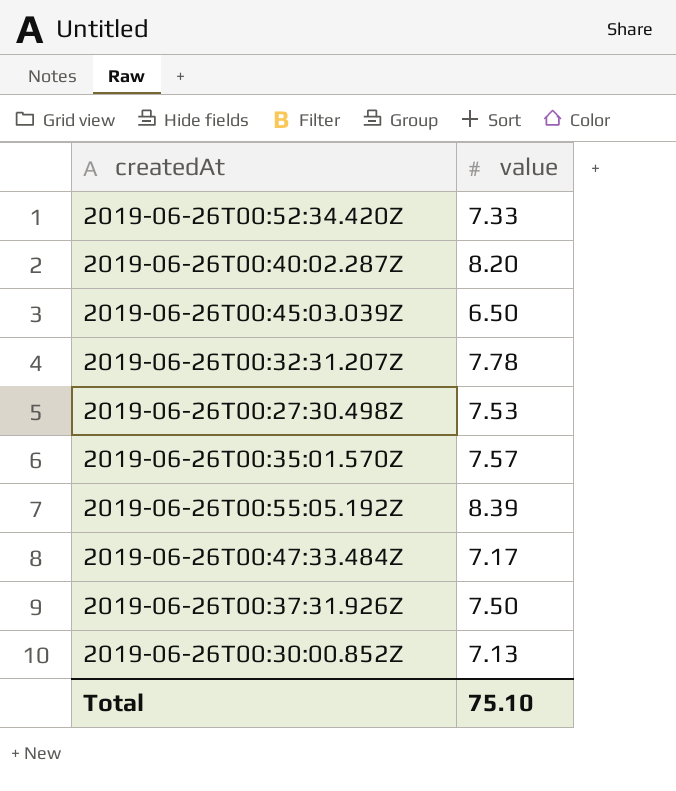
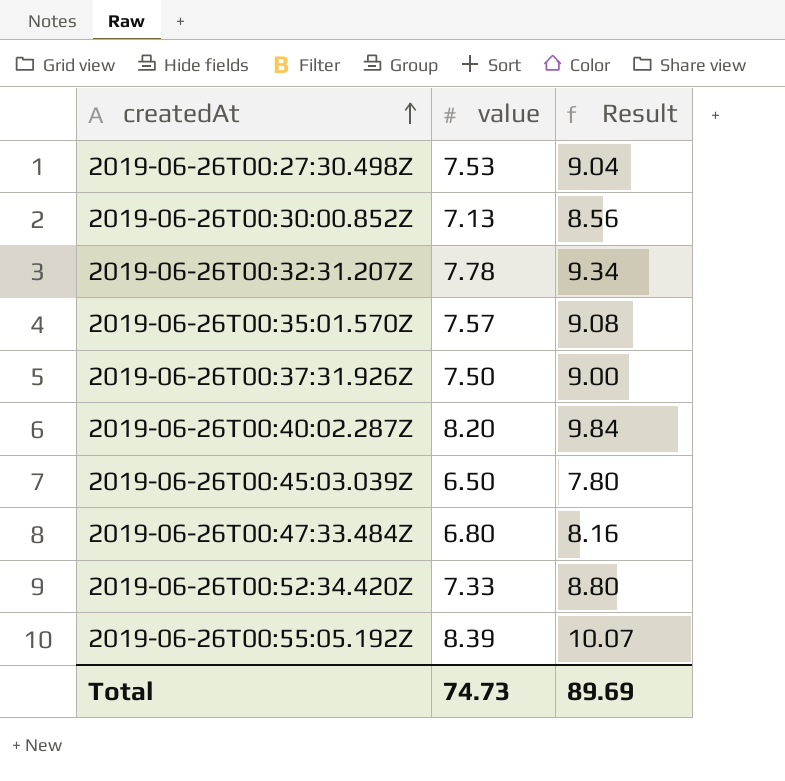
row order: none -> createdAt ascending
column Result | formula: none -> [value] * 1.2
2019-06-26T00:47:33.484Z | value: 7.17 -> 6.80
Total | value: 75.10 -> 74.73

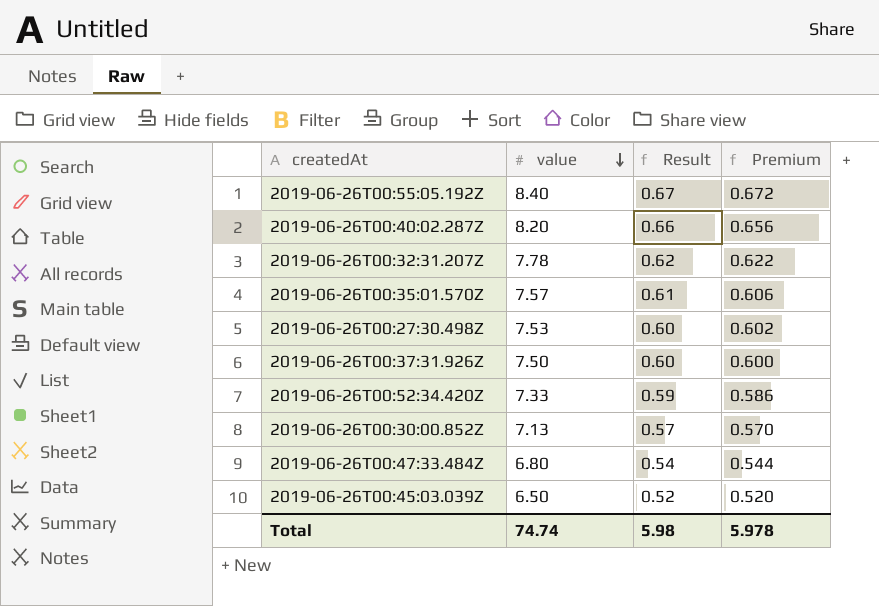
row order: createdAt ascending -> value descending
column Result | formula: [value] * 1.2 -> [value] * 0.08
column Premium | formula: none -> [value] * 0.08
2019-06-26T00:55:05.192Z | value: 8.39 -> 8.40
Total | value: 74.73 -> 74.74
Total | Result: 89.69 -> 5.98

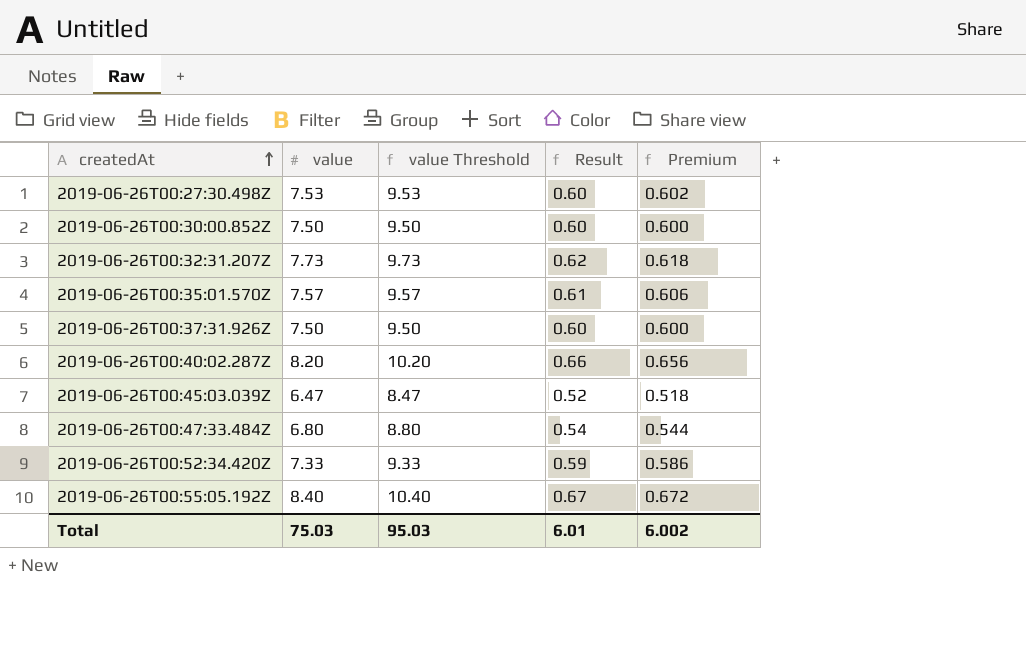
row order: value descending -> createdAt ascending
column value Threshold | formula: none -> [value] + 2
2019-06-26T00:30:00.852Z | value: 7.13 -> 7.50
2019-06-26T00:30:00.852Z | Result: 0.57 -> 0.60
2019-06-26T00:30:00.852Z | Premium: 0.570 -> 0.600
2019-06-26T00:32:31.207Z | value: 7.78 -> 7.73
2019-06-26T00:32:31.207Z | Premium: 0.622 -> 0.618
2019-06-26T00:45:03.039Z | value: 6.50 -> 6.47
2019-06-26T00:45:03.039Z | Premium: 0.520 -> 0.518
Total | value: 74.74 -> 75.03
Total | Result: 5.98 -> 6.01
Total | Premium: 5.978 -> 6.002

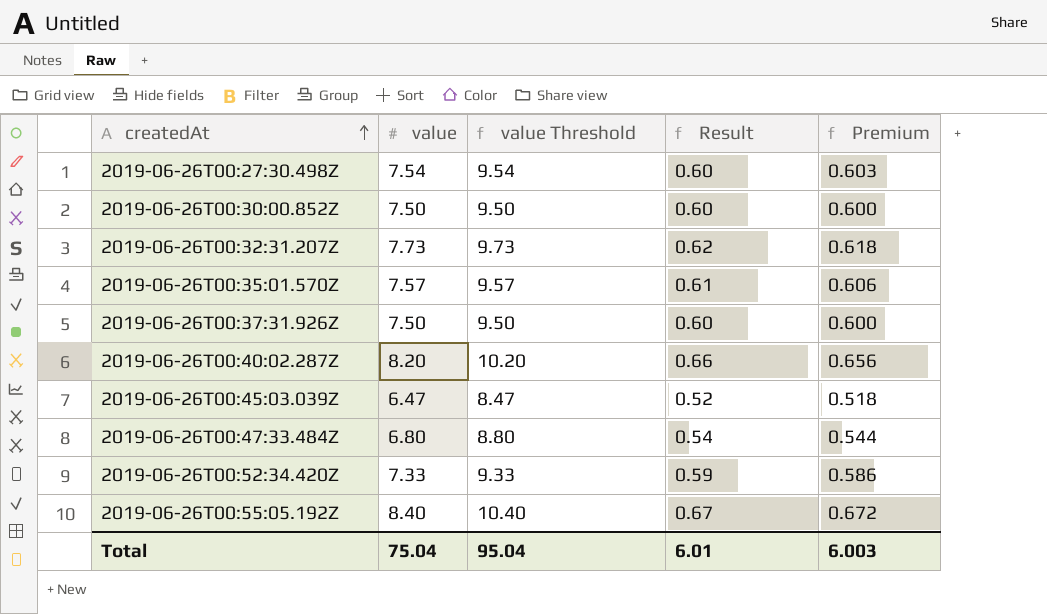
2019-06-26T00:27:30.498Z | value: 7.53 -> 7.54
2019-06-26T00:27:30.498Z | value Threshold: 9.53 -> 9.54
2019-06-26T00:27:30.498Z | Premium: 0.602 -> 0.603
Total | value: 75.03 -> 75.04
Total | value Threshold: 95.03 -> 95.04
Total | Premium: 6.002 -> 6.003

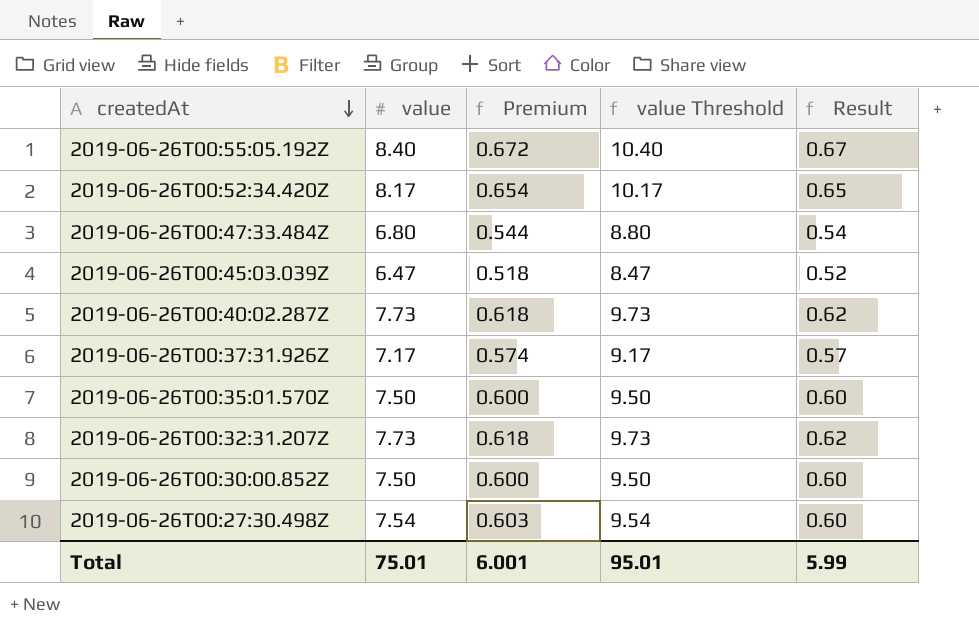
row order: createdAt ascending -> createdAt descending
column Premium | position: 5 -> 3
2019-06-26T00:52:34.420Z | value: 7.33 -> 8.17
2019-06-26T00:52:34.420Z | Premium: 0.586 -> 0.654
2019-06-26T00:52:34.420Z | value Threshold: 9.33 -> 10.17
2019-06-26T00:52:34.420Z | Result: 0.59 -> 0.65
2019-06-26T00:40:02.287Z | value: 8.20 -> 7.73
2019-06-26T00:40:02.287Z | Premium: 0.656 -> 0.618
2019-06-26T00:40:02.287Z | value Threshold: 10.20 -> 9.73
2019-06-26T00:40:02.287Z | Result: 0.66 -> 0.62
2019-06-26T00:37:31.926Z | value: 7.50 -> 7.17
2019-06-26T00:37:31.926Z | Premium: 0.600 -> 0.574
2019-06-26T00:37:31.926Z | value Threshold: 9.50 -> 9.17
2019-06-26T00:37:31.926Z | Result: 0.60 -> 0.57
2019-06-26T00:35:01.570Z | value: 7.57 -> 7.50
2019-06-26T00:35:01.570Z | Premium: 0.606 -> 0.600
2019-06-26T00:35:01.570Z | value Threshold: 9.57 -> 9.50
2019-06-26T00:35:01.570Z | Result: 0.61 -> 0.60
Total | value: 75.04 -> 75.01
Total | Premium: 6.003 -> 6.001
Total | value Threshold: 95.04 -> 95.01
Total | Result: 6.01 -> 5.99

